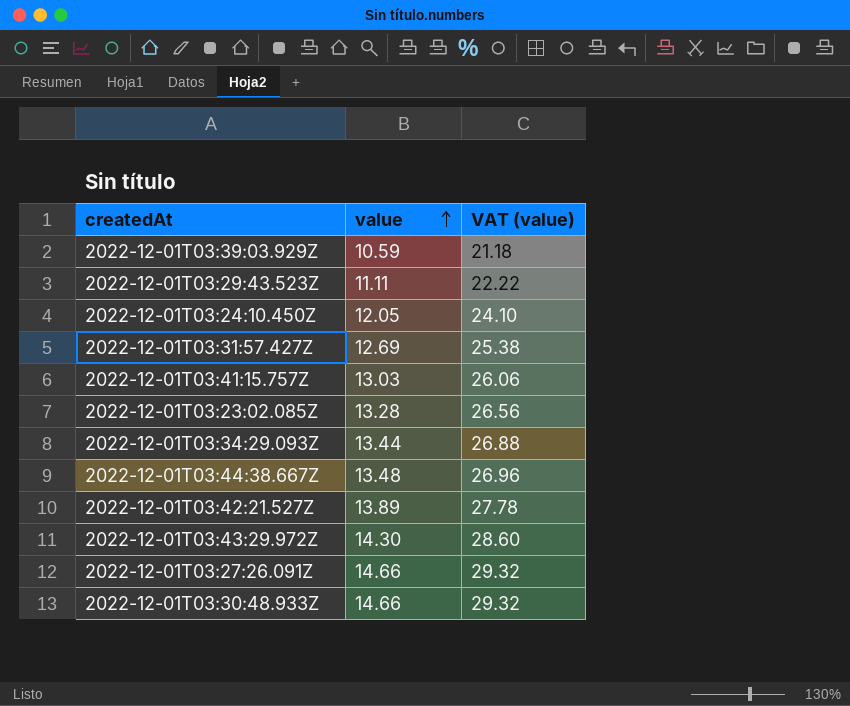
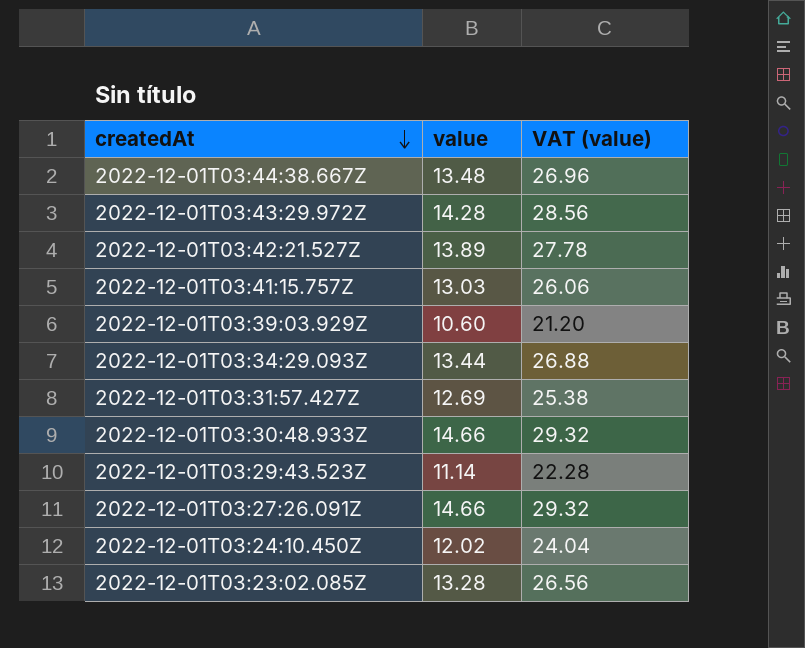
row order: value ascending -> createdAt descending
2022-12-01T03:43:29.972Z | value: 14.30 -> 14.28
2022-12-01T03:43:29.972Z | VAT (value): 28.60 -> 28.56
2022-12-01T03:39:03.929Z | value: 10.59 -> 10.60
2022-12-01T03:39:03.929Z | VAT (value): 21.18 -> 21.20
2022-12-01T03:29:43.523Z | value: 11.11 -> 11.14
2022-12-01T03:29:43.523Z | VAT (value): 22.22 -> 22.28
2022-12-01T03:24:10.450Z | value: 12.05 -> 12.02
2022-12-01T03:24:10.450Z | VAT (value): 24.10 -> 24.04

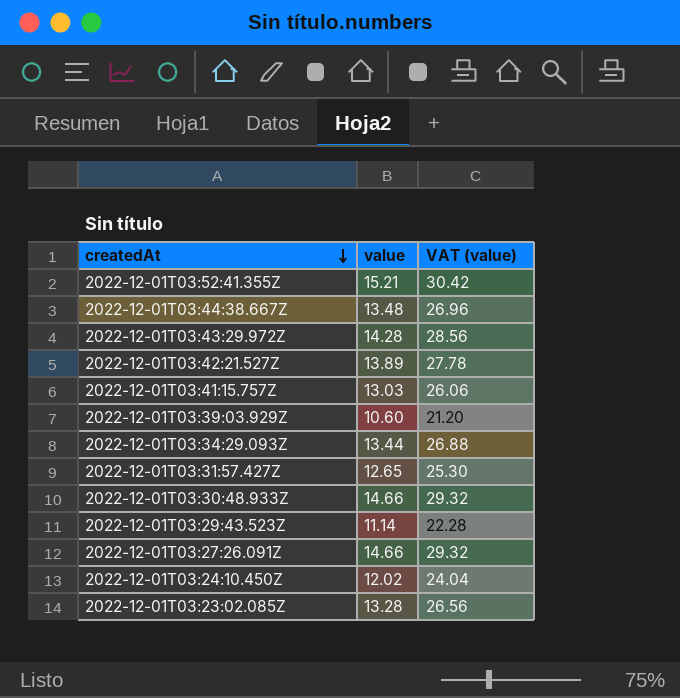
row 2022-12-01T03:52:41.355Z: none -> 15.21 | 30.42
2022-12-01T03:31:57.427Z | value: 12.69 -> 12.65
2022-12-01T03:31:57.427Z | VAT (value): 25.38 -> 25.30

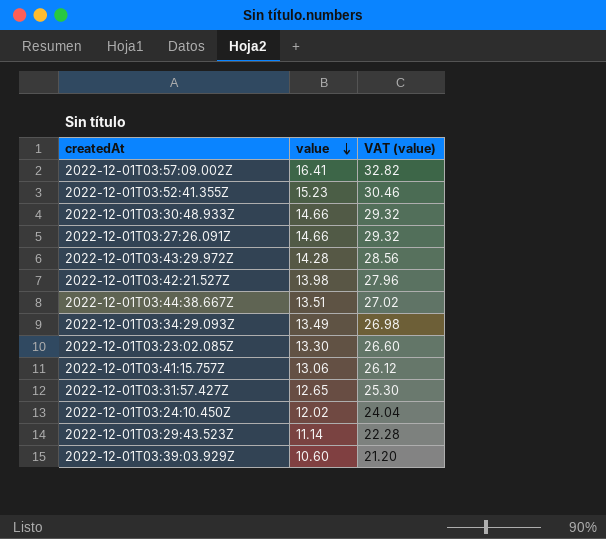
row order: createdAt descending -> value descending
row 2022-12-01T03:57:09.002Z: none -> 16.41 | 32.82
2022-12-01T03:52:41.355Z | value: 15.21 -> 15.23
2022-12-01T03:52:41.355Z | VAT (value): 30.42 -> 30.46
2022-12-01T03:42:21.527Z | value: 13.89 -> 13.98
2022-12-01T03:42:21.527Z | VAT (value): 27.78 -> 27.96
2022-12-01T03:44:38.667Z | value: 13.48 -> 13.51
2022-12-01T03:44:38.667Z | VAT (value): 26.96 -> 27.02
2022-12-01T03:34:29.093Z | value: 13.44 -> 13.49
2022-12-01T03:34:29.093Z | VAT (value): 26.88 -> 26.98
2022-12-01T03:23:02.085Z | value: 13.28 -> 13.30
2022-12-01T03:23:02.085Z | VAT (value): 26.56 -> 26.60
2022-12-01T03:41:15.757Z | value: 13.03 -> 13.06
2022-12-01T03:41:15.757Z | VAT (value): 26.06 -> 26.12

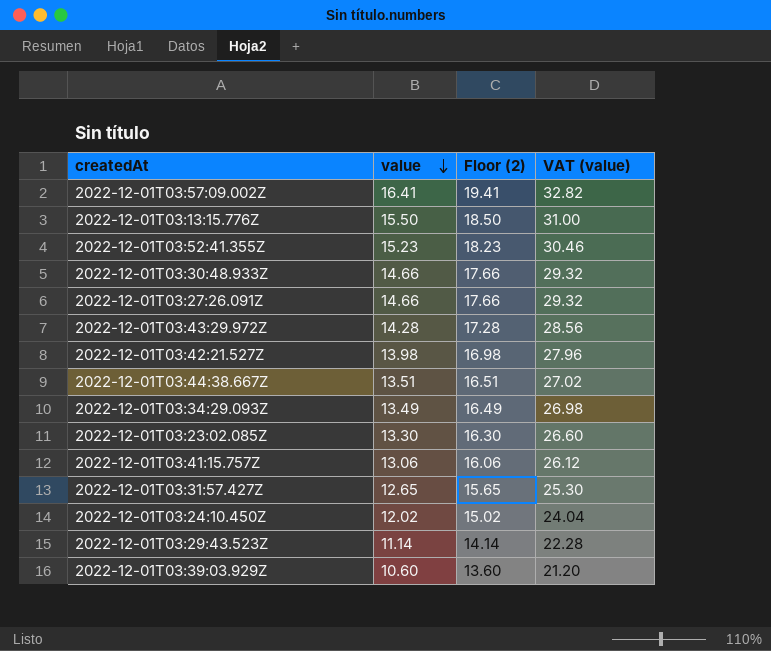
column Floor (2) | formula: none -> [value] + 3
row 2022-12-01T03:13:15.776Z: none -> 15.50 | 18.50 | 31.00

